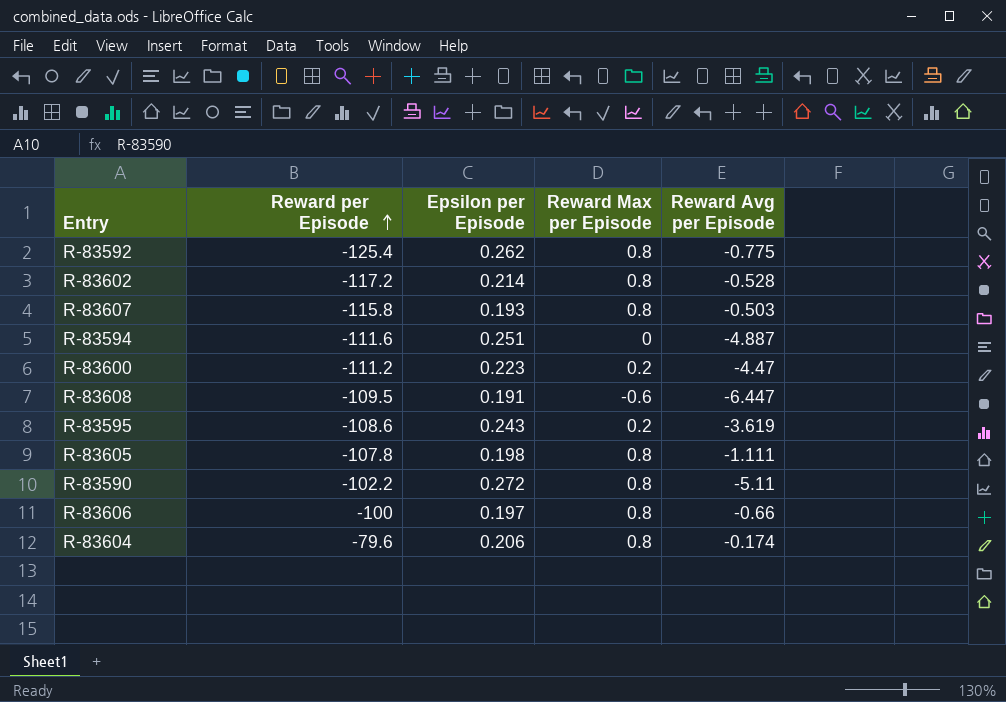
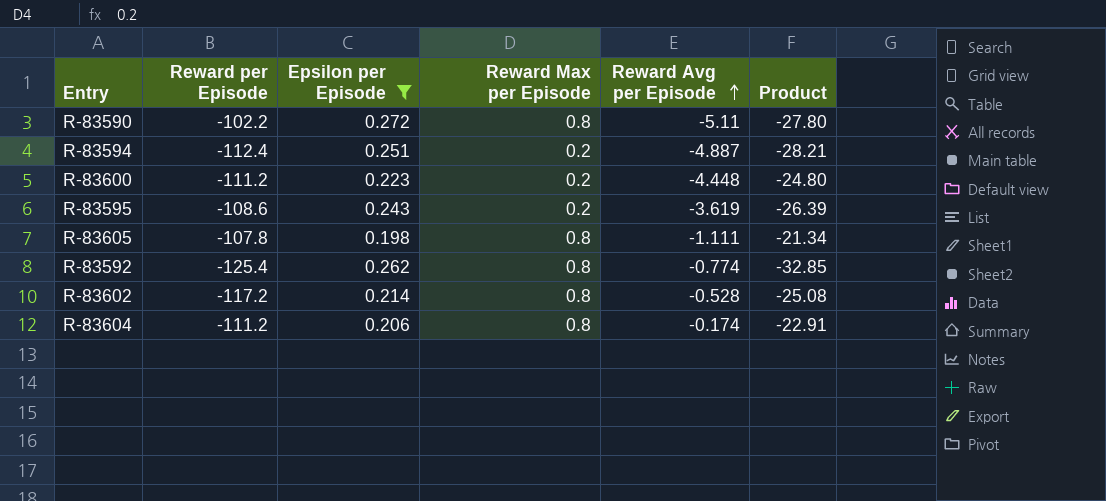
filter: none -> Epsilon per Episode >= 0.198
row order: Reward per Episode ascending -> Reward Avg per Episode ascending
column Product | formula: none -> [Reward per Episode] * [Epsilon per Episode]
R-83594 | Reward per Episode: -111.6 -> -112.4
R-83594 | Reward Max per Episode: 0 -> 0.2
R-83600 | Reward Avg per Episode: -4.47 -> -4.448
R-83592 | Reward Avg per Episode: -0.775 -> -0.774
R-83604 | Reward per Episode: -79.6 -> -111.2

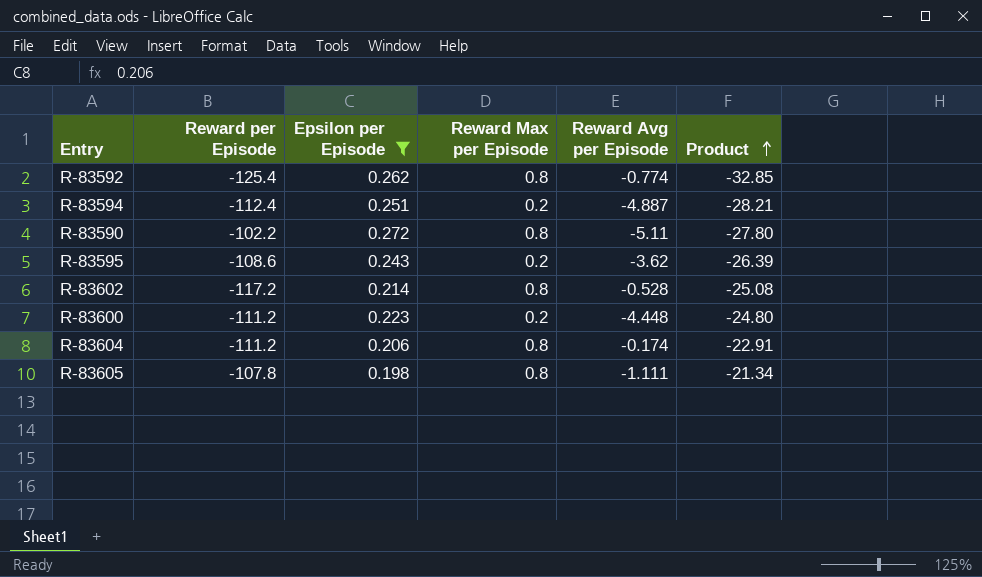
row order: Reward Avg per Episode ascending -> Product ascending
R-83595 | Reward Avg per Episode: -3.619 -> -3.62

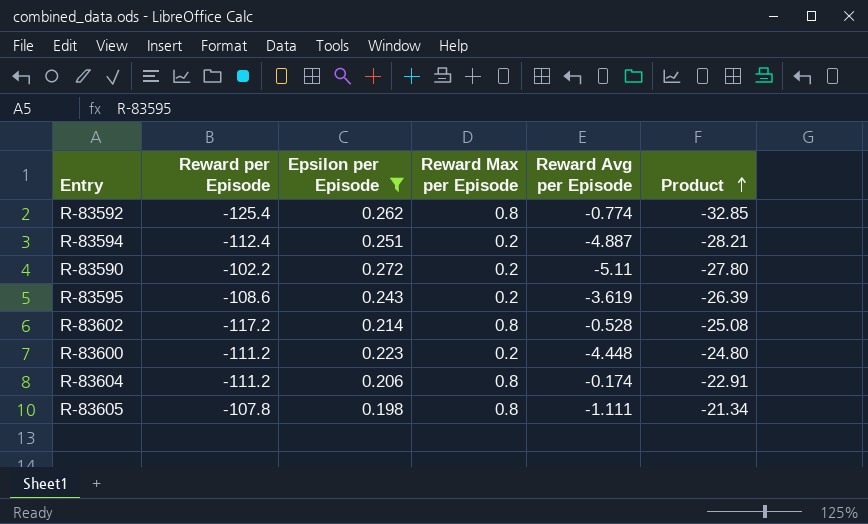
R-83590 | Reward Max per Episode: 0.8 -> 0.2
R-83595 | Reward Avg per Episode: -3.62 -> -3.619

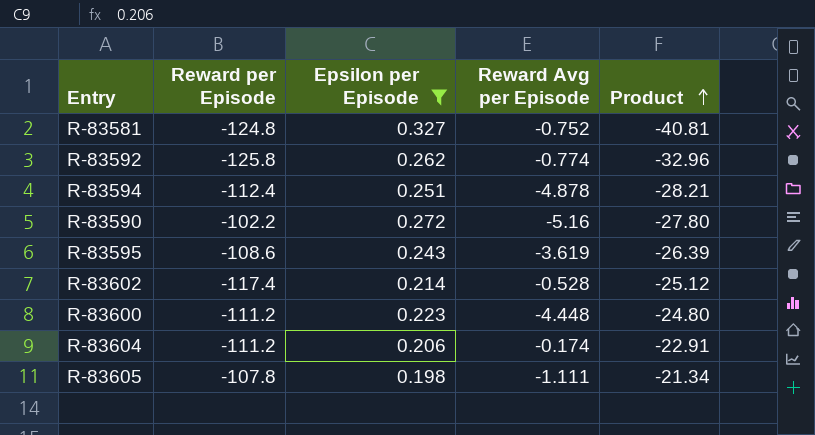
column Reward Max per Episode | position: 4 -> none
row R-83581: none -> -124.8 | 0.327 | -0.752 | -40.81
R-83592 | Reward per Episode: -125.4 -> -125.8
R-83592 | Product: -32.85 -> -32.96
R-83594 | Reward Avg per Episode: -4.887 -> -4.878
R-83590 | Reward Avg per Episode: -5.11 -> -5.16
R-83602 | Reward per Episode: -117.2 -> -117.4
R-83602 | Product: -25.08 -> -25.12

